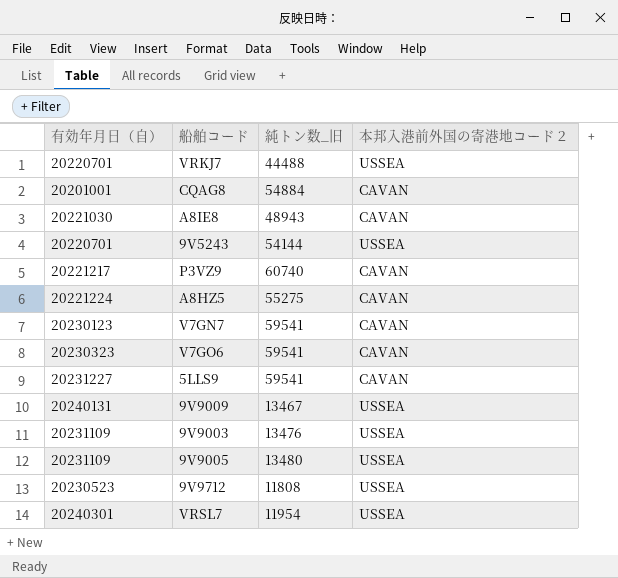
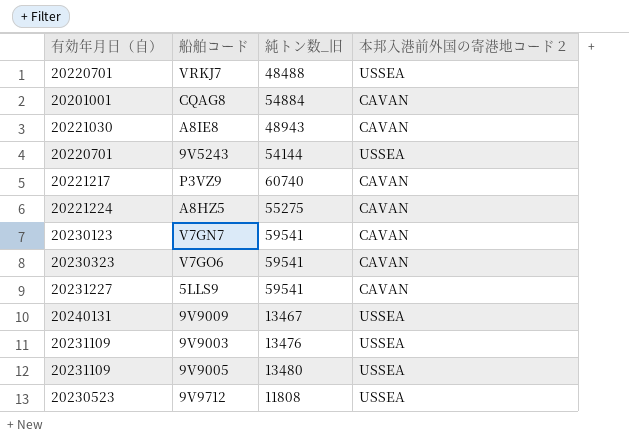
row VRSL7: 20240301 | 11954 | USSEA -> none
VRKJ7 | 純トン数_旧: 44488 -> 48488

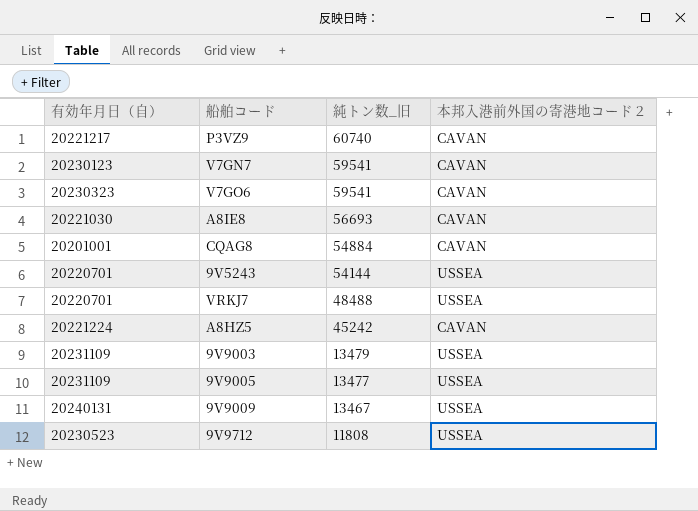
row order: none -> 純トン数_旧 descending
row 5LLS9: 20231227 | 59541 | CAVAN -> none
A8IE8 | 純トン数_旧: 48943 -> 56693
A8HZ5 | 純トン数_旧: 55275 -> 45242
9V9003 | 純トン数_旧: 13476 -> 13479
9V9005 | 純トン数_旧: 13480 -> 13477

